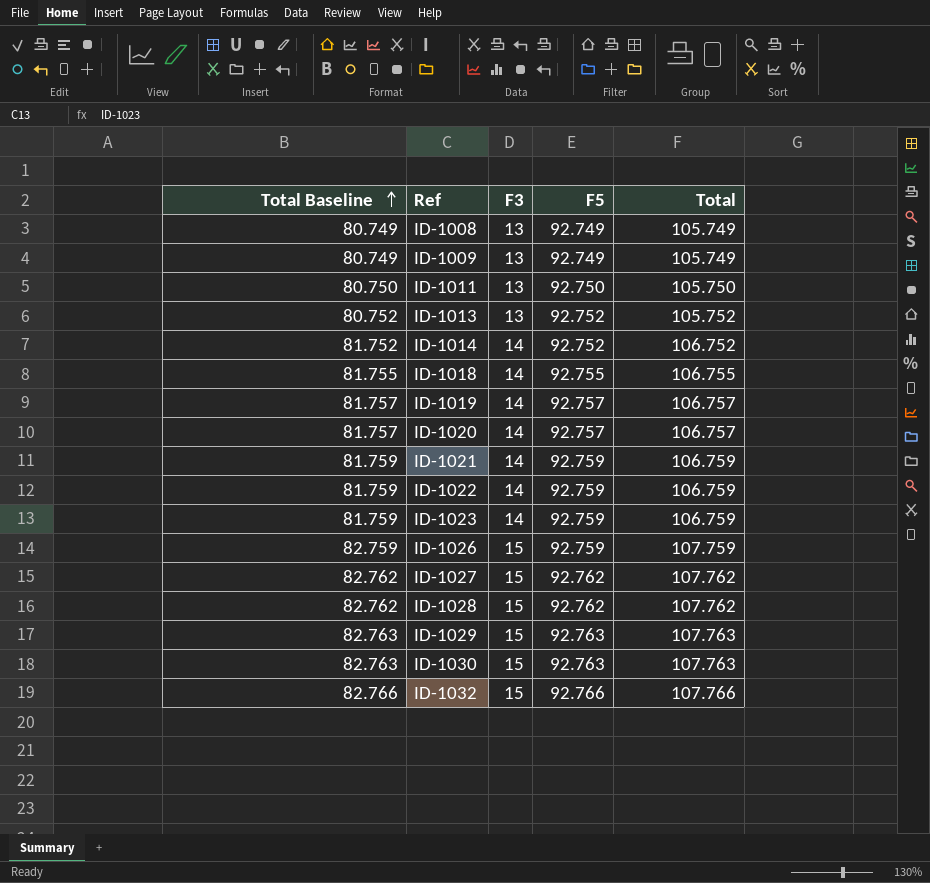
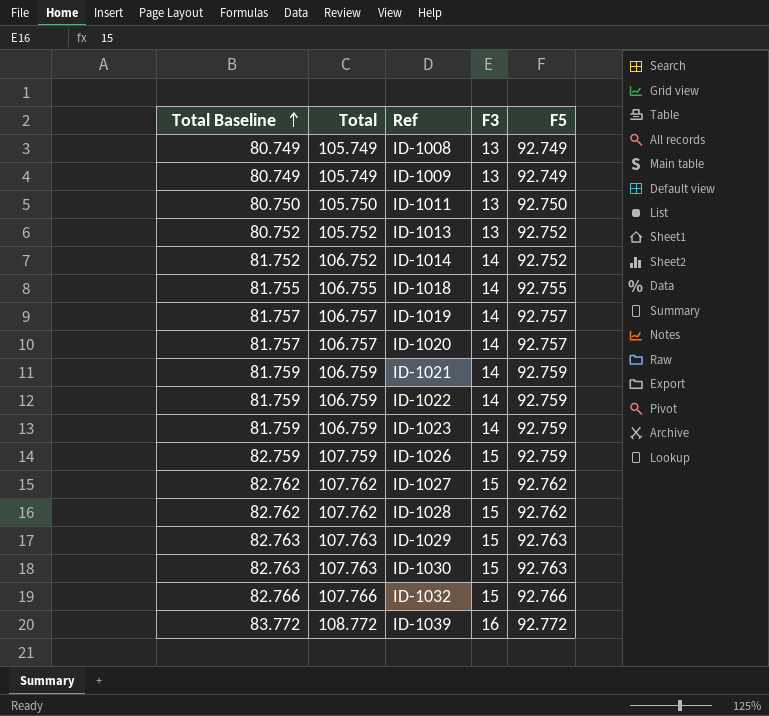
column Total | position: 5 -> 2
row ID-1039: none -> 83.772 | 108.772 | 16 | 92.772

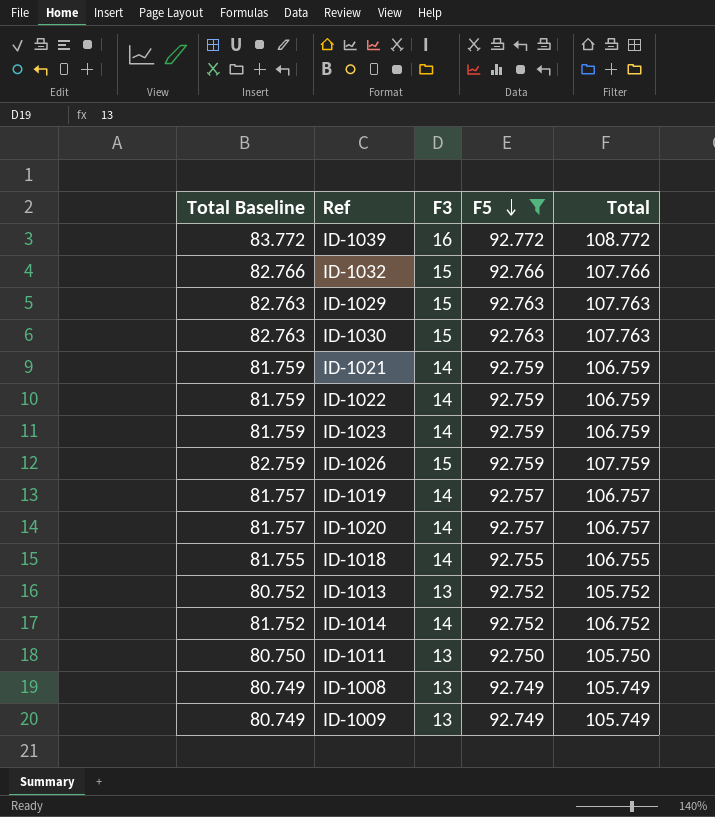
filter: none -> F5 != 92.762
row order: Total Baseline ascending -> F5 descending
column Total | position: 2 -> 5

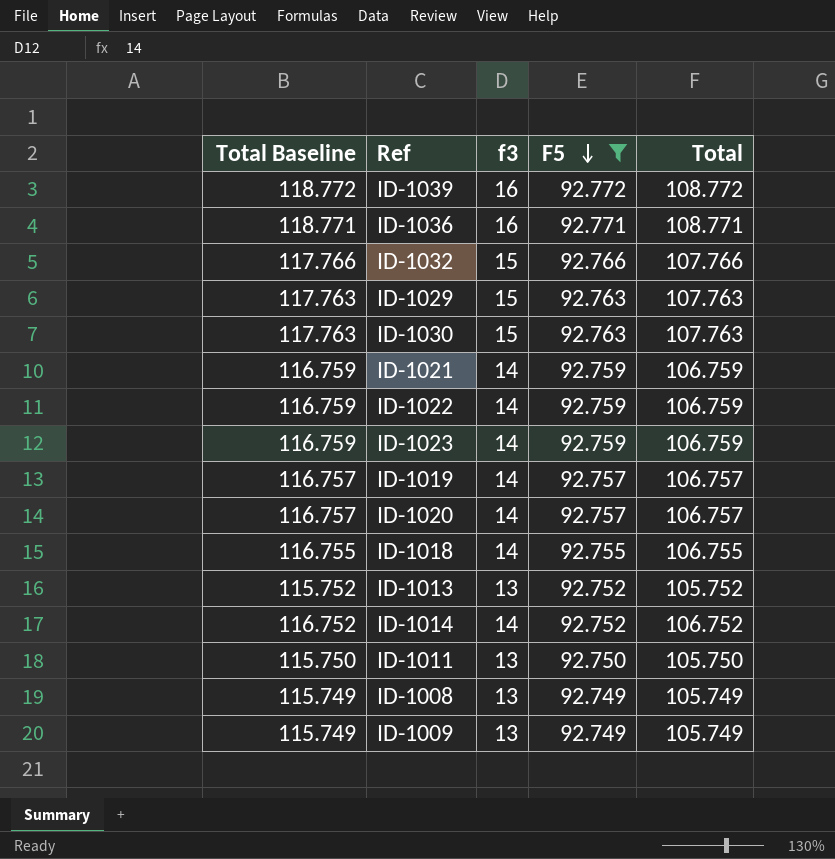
column Total Baseline | formula: [Total] - 25 -> [Total] + 10
column name: F3 -> f3
row ID-1026: 82.759 | 15 | 92.759 | 107.759 -> none
row ID-1036: none -> 118.771 | 16 | 92.771 | 108.771

